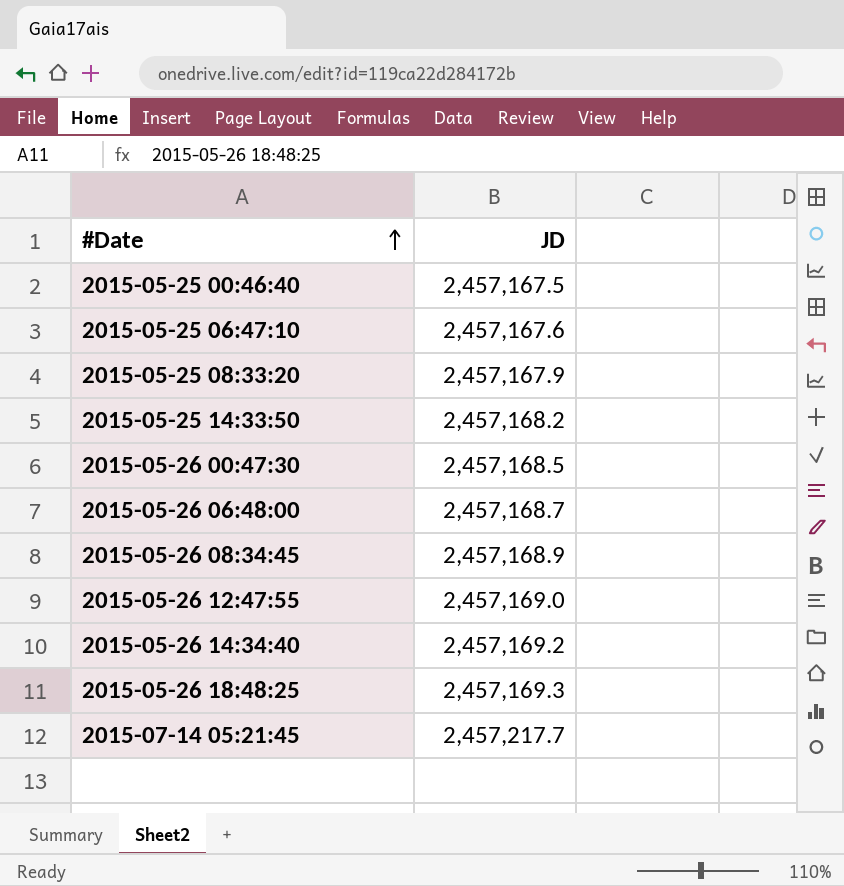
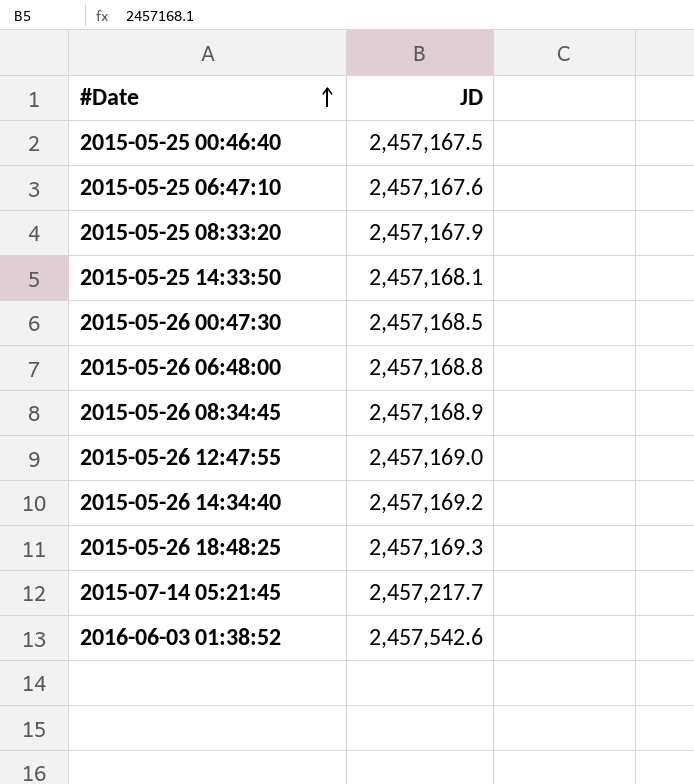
2015-05-25 14:33:50 | JD: 2,457,168.2 -> 2,457,168.1
2015-05-26 06:48:00 | JD: 2,457,168.7 -> 2,457,168.8
row 2016-06-03 01:38:52: none -> 2,457,542.6

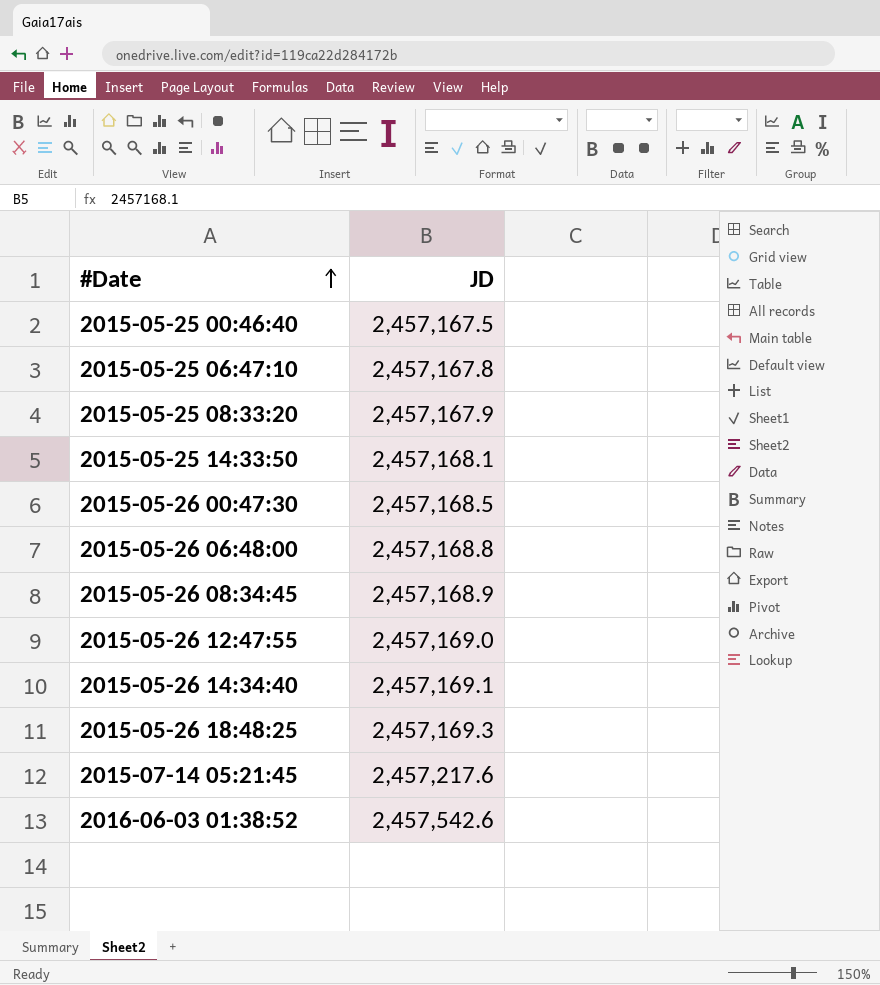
2015-05-25 06:47:10 | JD: 2,457,167.6 -> 2,457,167.8
2015-05-26 14:34:40 | JD: 2,457,169.2 -> 2,457,169.1
2015-07-14 05:21:45 | JD: 2,457,217.7 -> 2,457,217.6

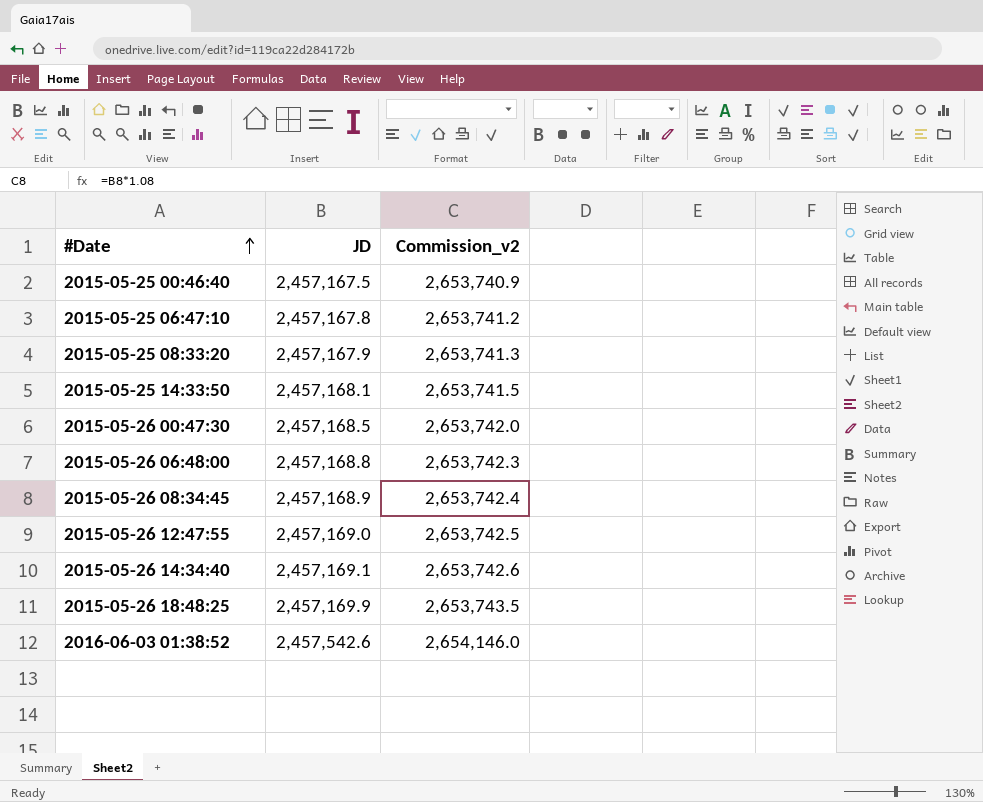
column Commission_v2 | formula: none -> [JD] * 1.08
row 2015-07-14 05:21:45: 2,457,217.6 -> none
2015-05-26 18:48:25 | JD: 2,457,169.3 -> 2,457,169.9

